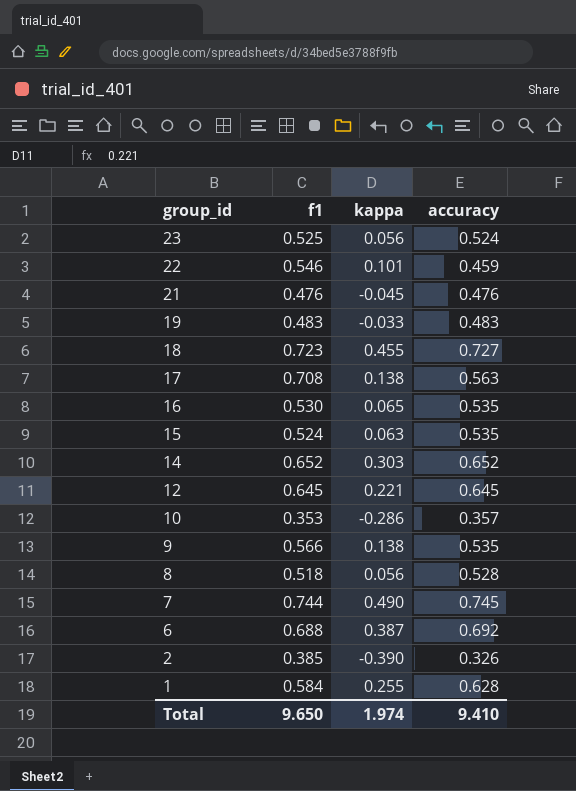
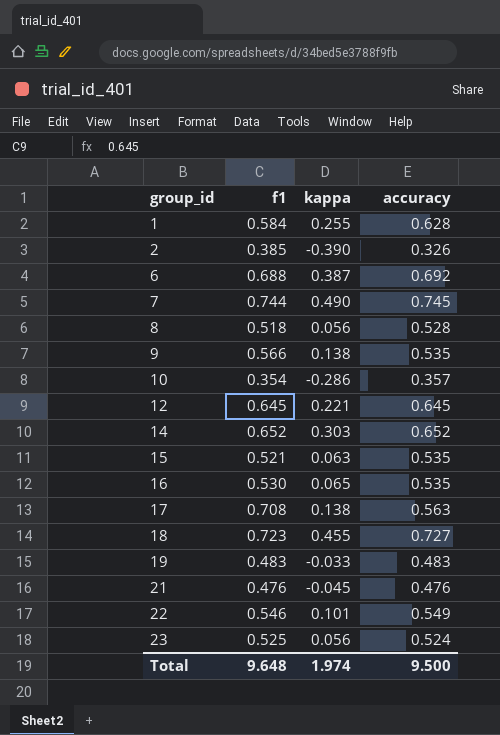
row order: group_id descending -> group_id ascending
10 | f1: 0.353 -> 0.354
15 | f1: 0.524 -> 0.521
22 | accuracy: 0.459 -> 0.549
Total | f1: 9.650 -> 9.648
Total | accuracy: 9.410 -> 9.500

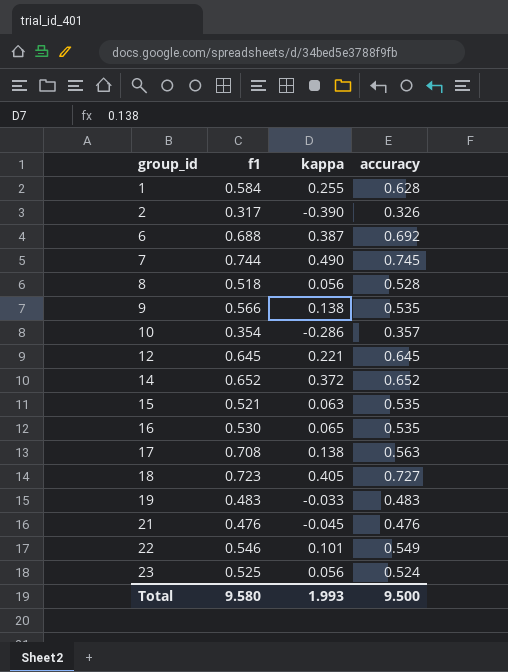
2 | f1: 0.385 -> 0.317
14 | kappa: 0.303 -> 0.372
18 | kappa: 0.455 -> 0.405
Total | f1: 9.648 -> 9.580
Total | kappa: 1.974 -> 1.993

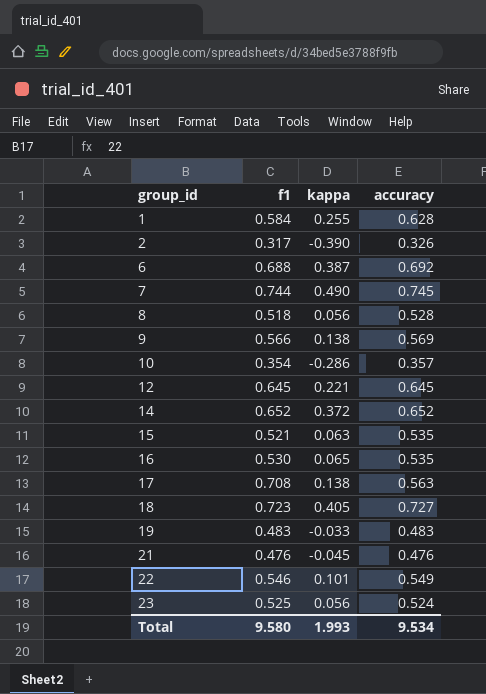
9 | accuracy: 0.535 -> 0.569
Total | accuracy: 9.500 -> 9.534

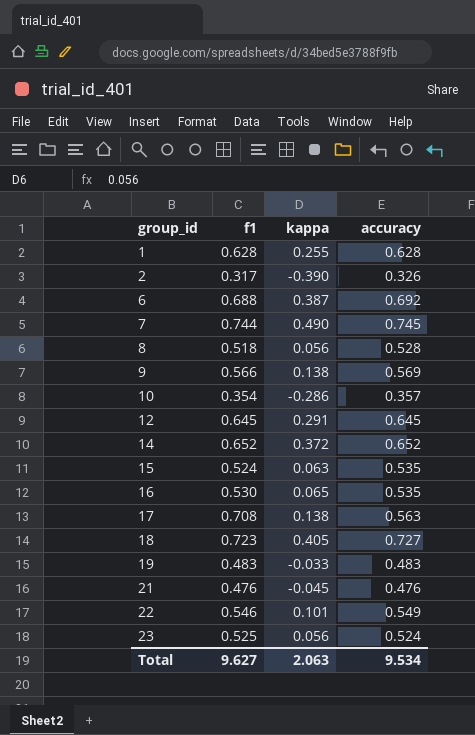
1 | f1: 0.584 -> 0.628
12 | kappa: 0.221 -> 0.291
15 | f1: 0.521 -> 0.524
Total | f1: 9.580 -> 9.627
Total | kappa: 1.993 -> 2.063

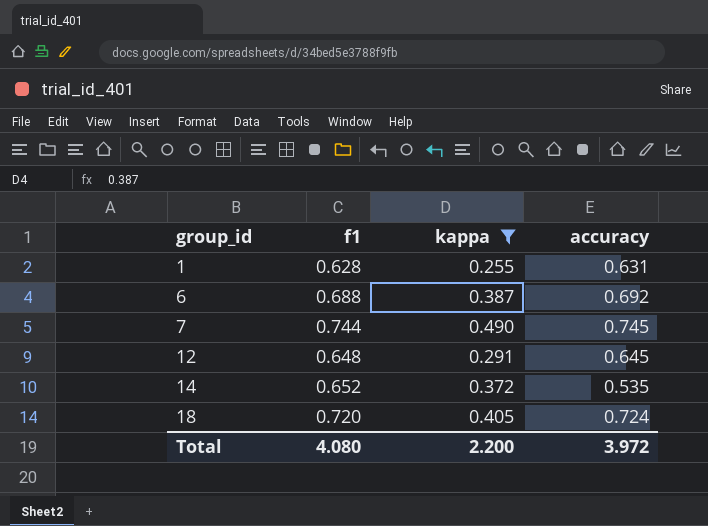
filter: none -> kappa >= 0.255
1 | accuracy: 0.628 -> 0.631
12 | f1: 0.645 -> 0.648
14 | accuracy: 0.652 -> 0.535
18 | f1: 0.723 -> 0.720
18 | accuracy: 0.727 -> 0.724
Total | f1: 9.627 -> 4.080
Total | kappa: 2.063 -> 2.200
Total | accuracy: 9.534 -> 3.972

